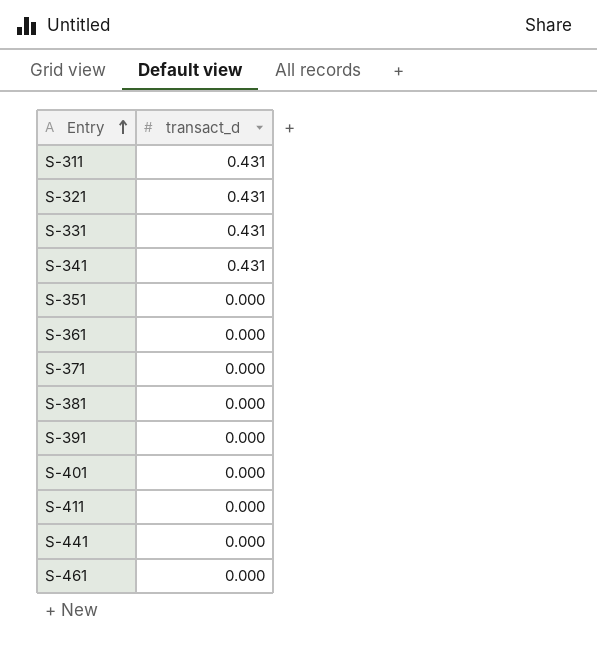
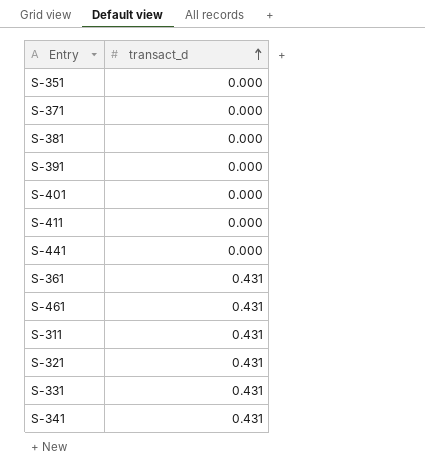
row order: Entry ascending -> transact_d ascending
S-361 | transact_d: 0.000 -> 0.431
S-461 | transact_d: 0.000 -> 0.431

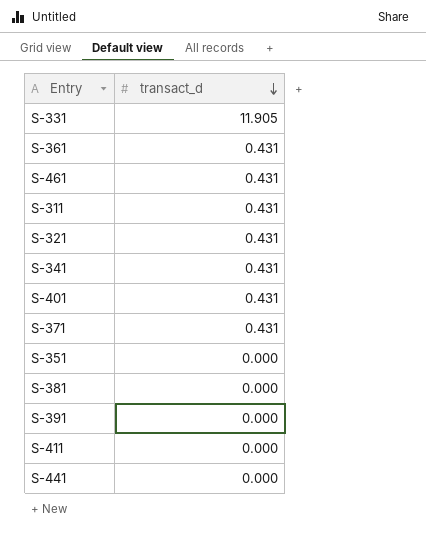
row order: transact_d ascending -> transact_d descending
S-331 | transact_d: 0.431 -> 11.905
S-401 | transact_d: 0.000 -> 0.431
S-371 | transact_d: 0.000 -> 0.431

